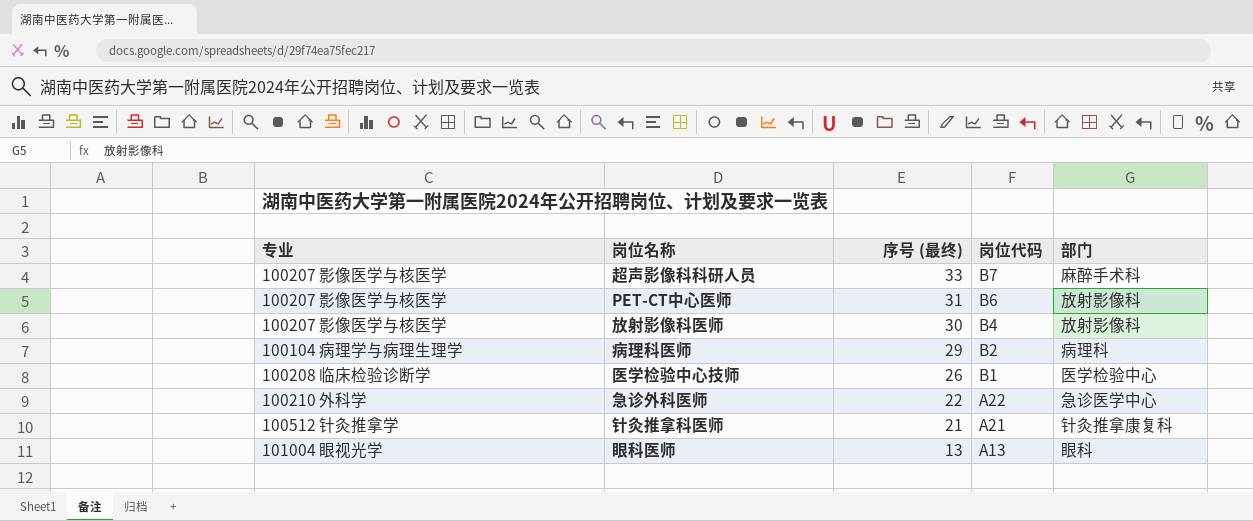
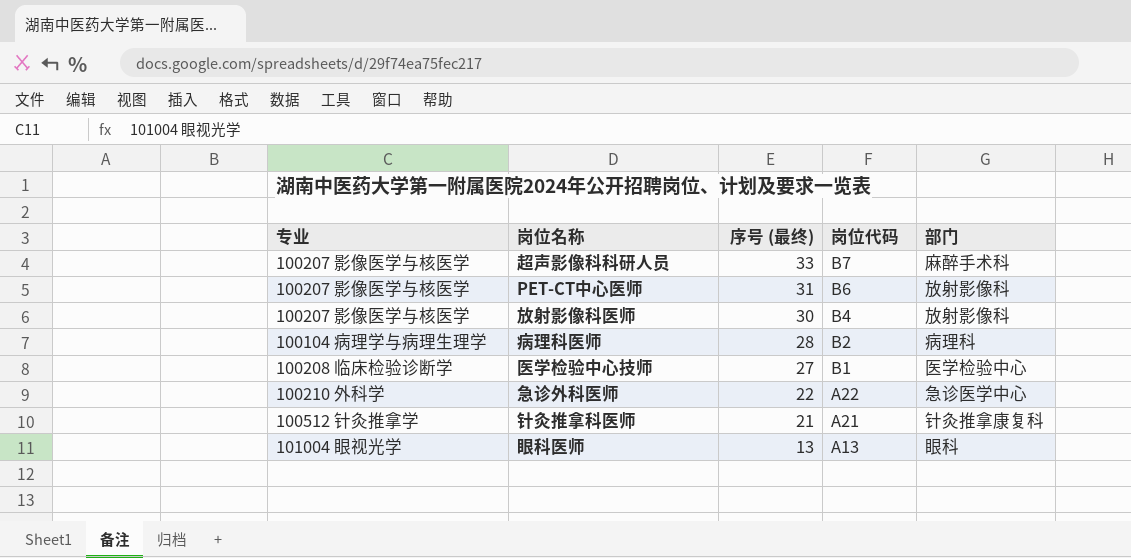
病理科医师 | 序号 (最终): 29 -> 28
医学检验中心技师 | 序号 (最终): 26 -> 27

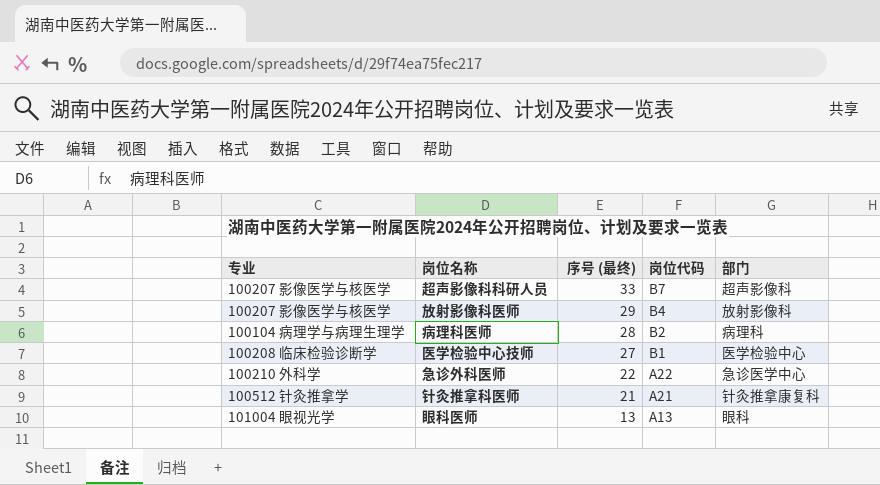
row PET-CT中心医师: 100207 影像医学与核医学 | 31 | B6 | 放射影像科 -> none
超声影像科科研人员 | 部门: 麻醉手术科 -> 超声影像科
放射影像科医师 | 序号 (最终): 30 -> 29

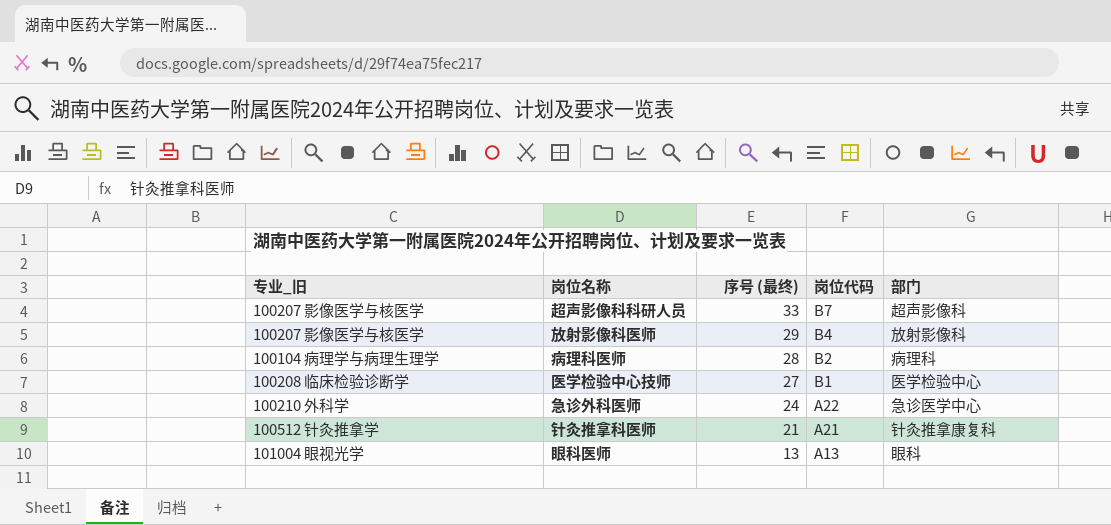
column name: 专业 -> 专业_旧
急诊外科医师 | 序号 (最终): 22 -> 24

